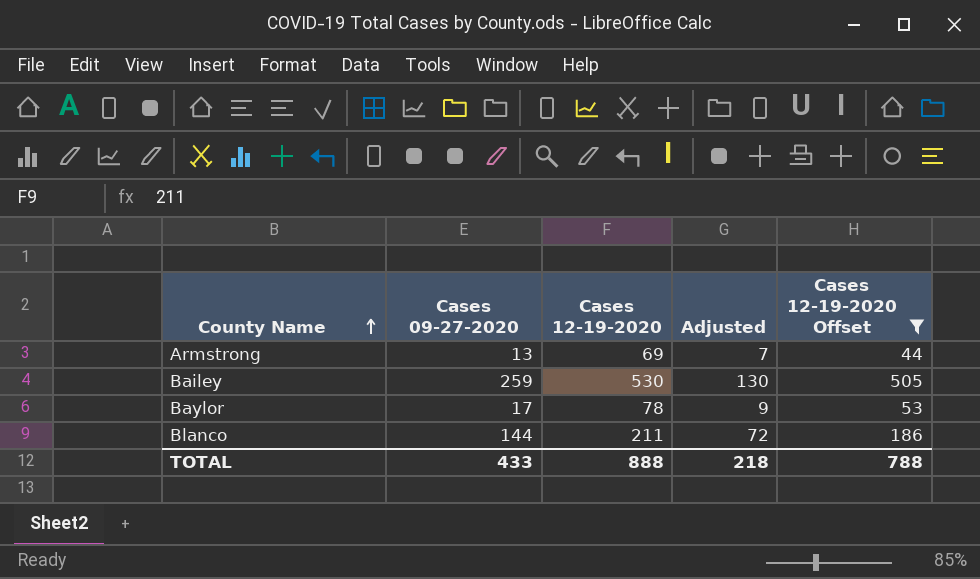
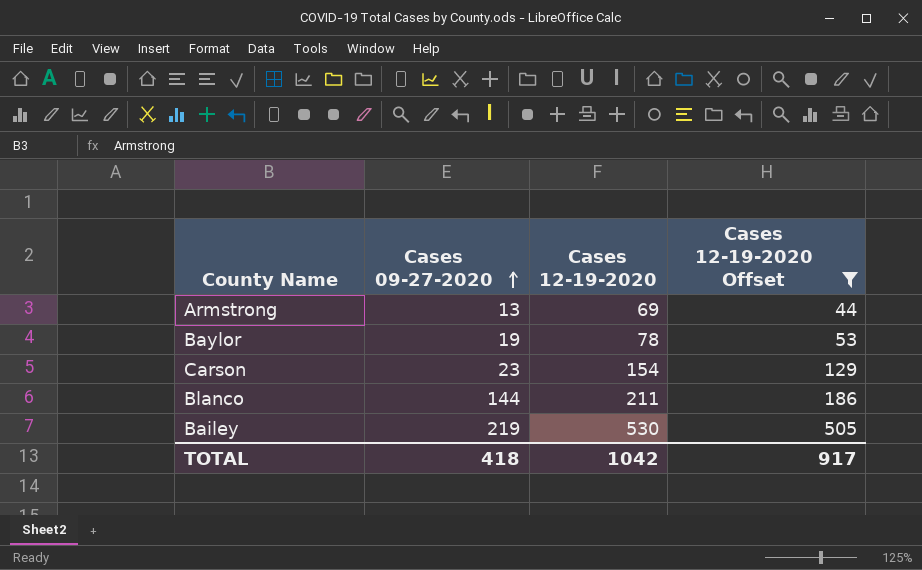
row order: County Name ascending -> Cases 09-27-2020 ascending
column Adjusted | formula: [Cases 09-27-2020] * 0.5 -> none
Baylor | Cases 09-27-2020: 17 -> 19
row Carson: none -> 23 | 154 | 129
Bailey | Cases 09-27-2020: 259 -> 219
TOTAL | Cases 09-27-2020: 433 -> 418
TOTAL | Cases 12-19-2020: 888 -> 1042
TOTAL | Cases 12-19-2020 Offset: 788 -> 917

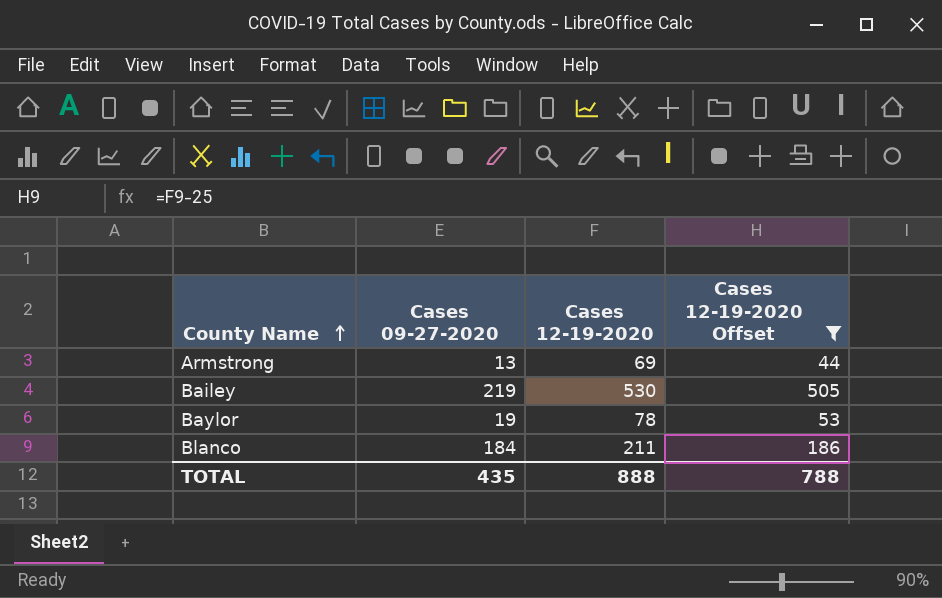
row order: Cases 09-27-2020 ascending -> County Name ascending
row Carson: 23 | 154 | 129 -> none
Blanco | Cases 09-27-2020: 144 -> 184
TOTAL | Cases 09-27-2020: 418 -> 435
TOTAL | Cases 12-19-2020: 1042 -> 888
TOTAL | Cases 12-19-2020 Offset: 917 -> 788

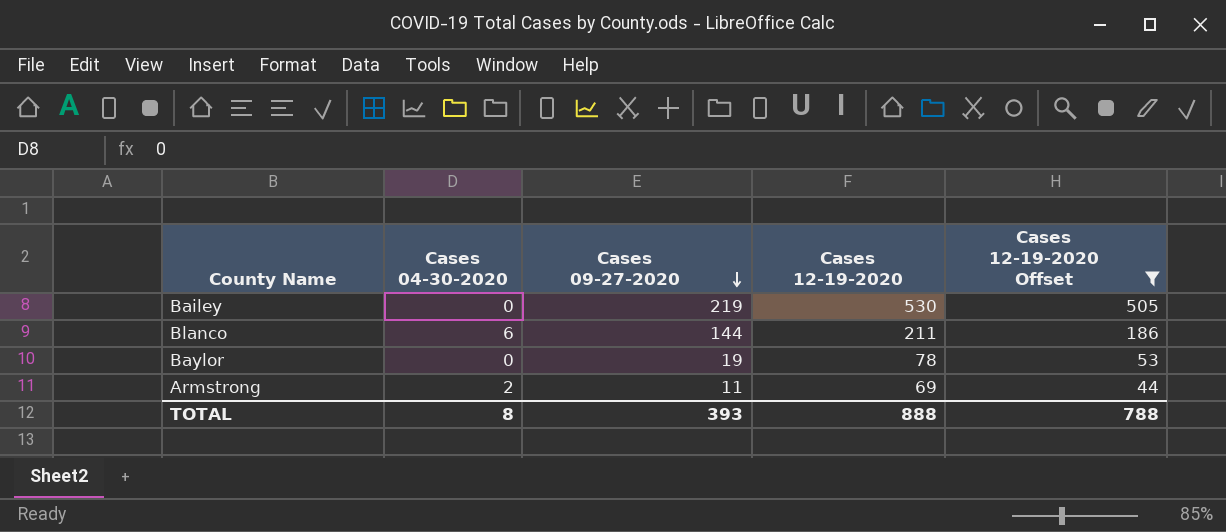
row order: County Name ascending -> Cases 09-27-2020 descending
column Cases 04-30-2020 | position: none -> 2
Blanco | Cases 09-27-2020: 184 -> 144
Armstrong | Cases 09-27-2020: 13 -> 11
TOTAL | Cases 09-27-2020: 435 -> 393

